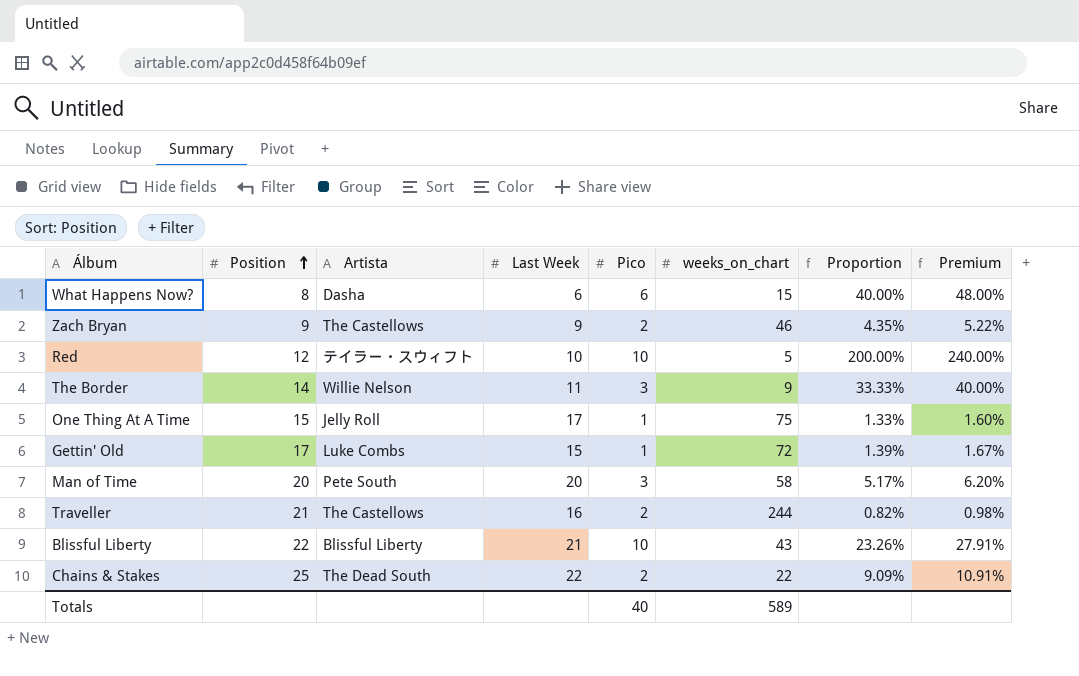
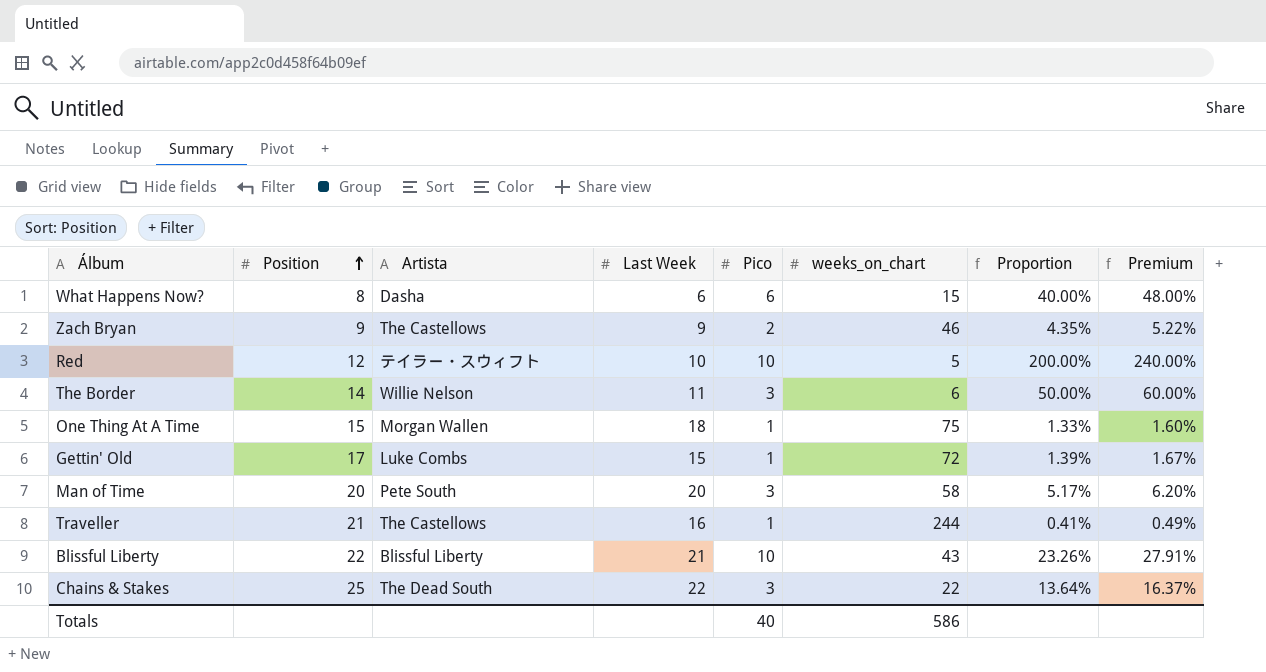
The Border | weeks_on_chart: 9 -> 6
The Border | Proportion: 33.33% -> 50.00%
The Border | Premium: 40.00% -> 60.00%
One Thing At A Time | Artista: Jelly Roll -> Morgan Wallen
One Thing At A Time | Last Week: 17 -> 18
Traveller | Pico: 2 -> 1
Traveller | Proportion: 0.82% -> 0.41%
Traveller | Premium: 0.98% -> 0.49%
Chains & Stakes | Pico: 2 -> 3
Chains & Stakes | Proportion: 9.09% -> 13.64%
Chains & Stakes | Premium: 10.91% -> 16.37%
Totals | weeks_on_chart: 589 -> 586

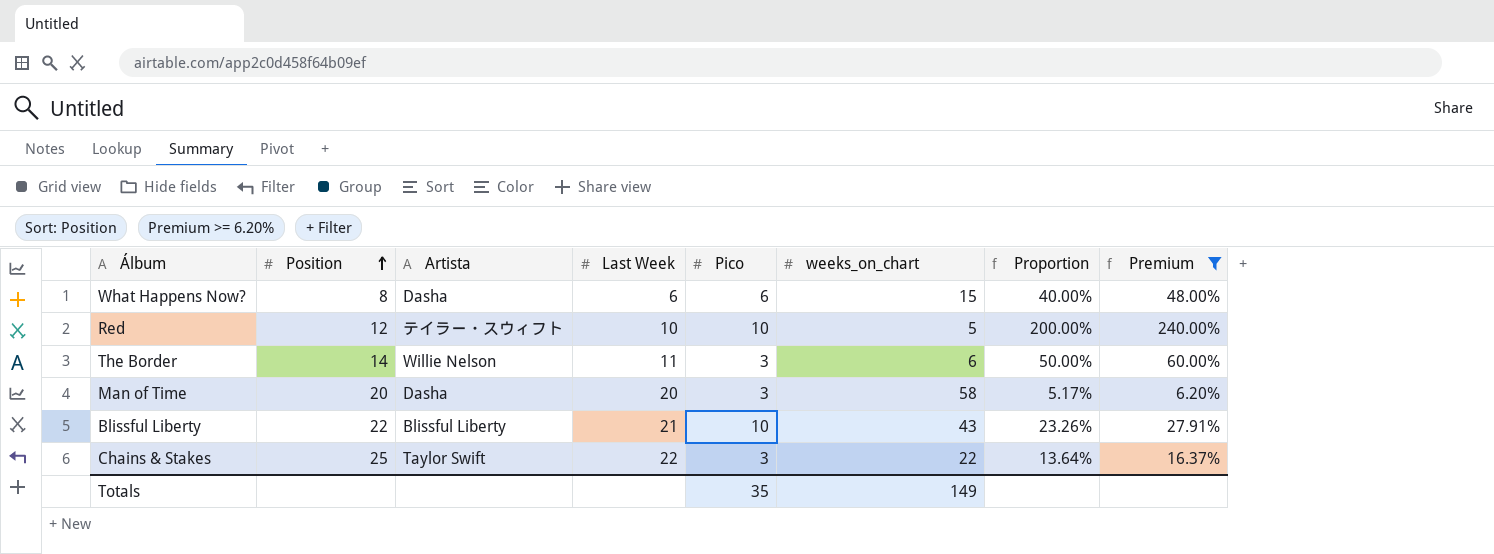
filter: none -> Premium >= 6.20%
Man of Time | Artista: Pete South -> Dasha
Chains & Stakes | Artista: The Dead South -> Taylor Swift
Totals | Pico: 40 -> 35
Totals | weeks_on_chart: 586 -> 149

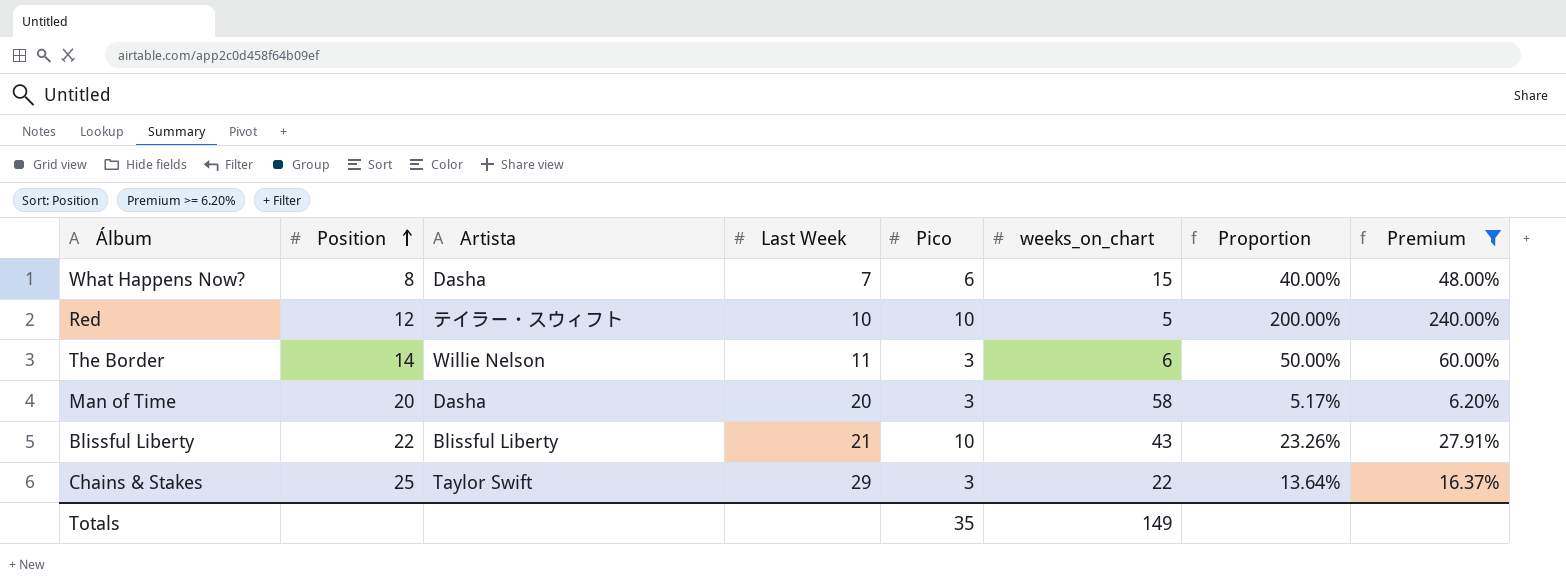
What Happens Now? | Last Week: 6 -> 7
Chains & Stakes | Last Week: 22 -> 29

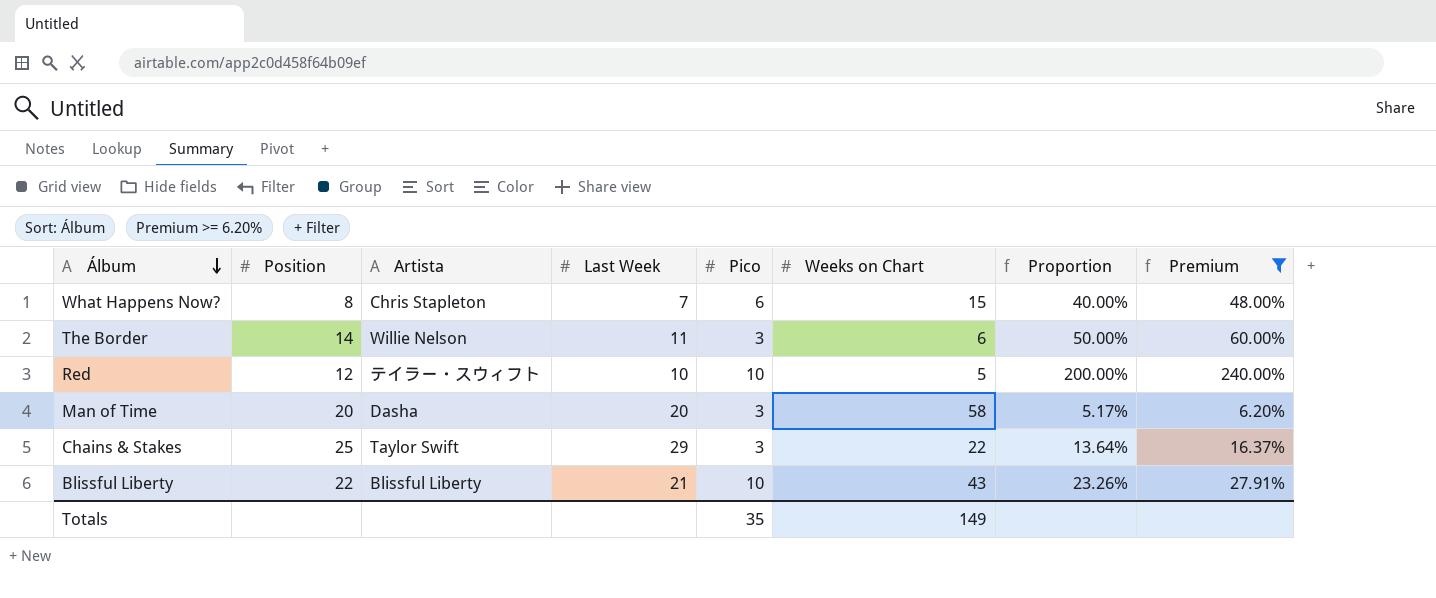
row order: Position ascending -> Álbum descending
column name: weeks_on_chart -> Weeks on Chart
What Happens Now? | Artista: Dasha -> Chris Stapleton

